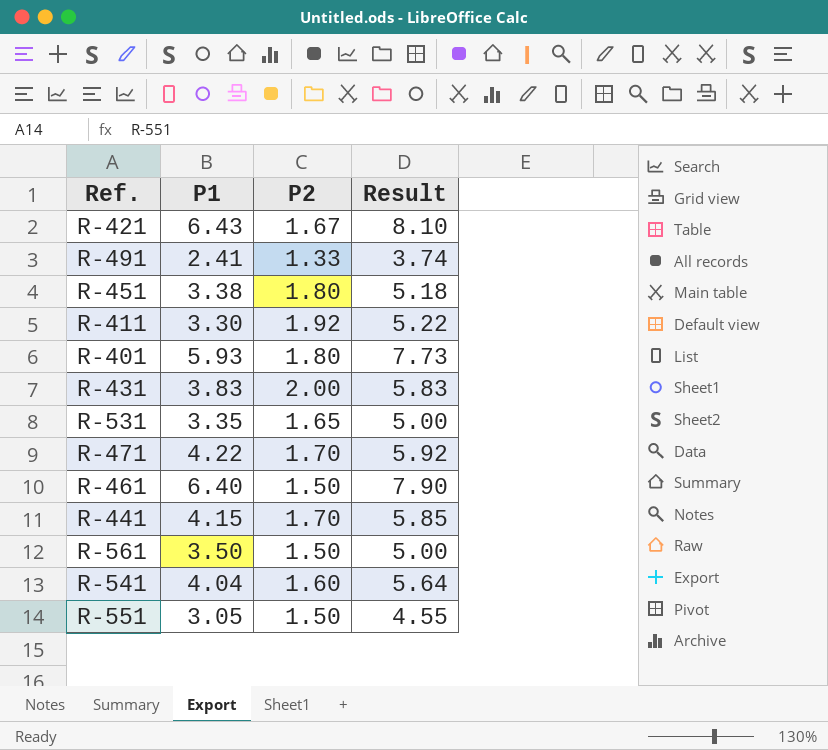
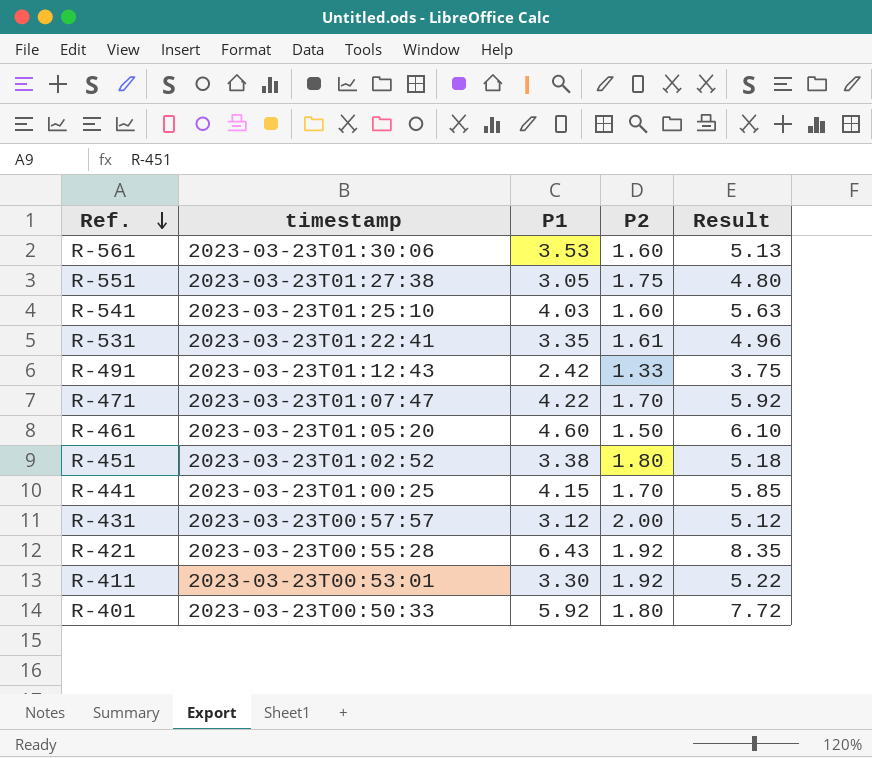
row order: none -> Ref. descending
column timestamp | position: none -> 2
R-561 | P1: 3.50 -> 3.53
R-561 | P2: 1.50 -> 1.60
R-561 | Result: 5.00 -> 5.13
R-551 | P2: 1.50 -> 1.75
R-551 | Result: 4.55 -> 4.80
R-541 | P1: 4.04 -> 4.03
R-541 | Result: 5.64 -> 5.63
R-531 | P2: 1.65 -> 1.61
R-531 | Result: 5.00 -> 4.96
R-491 | P1: 2.41 -> 2.42
R-491 | Result: 3.74 -> 3.75
R-461 | P1: 6.40 -> 4.60
R-461 | Result: 7.90 -> 6.10
R-431 | P1: 3.83 -> 3.12
R-431 | Result: 5.83 -> 5.12
R-421 | P2: 1.67 -> 1.92
R-421 | Result: 8.10 -> 8.35
R-401 | P1: 5.93 -> 5.92
R-401 | Result: 7.73 -> 7.72

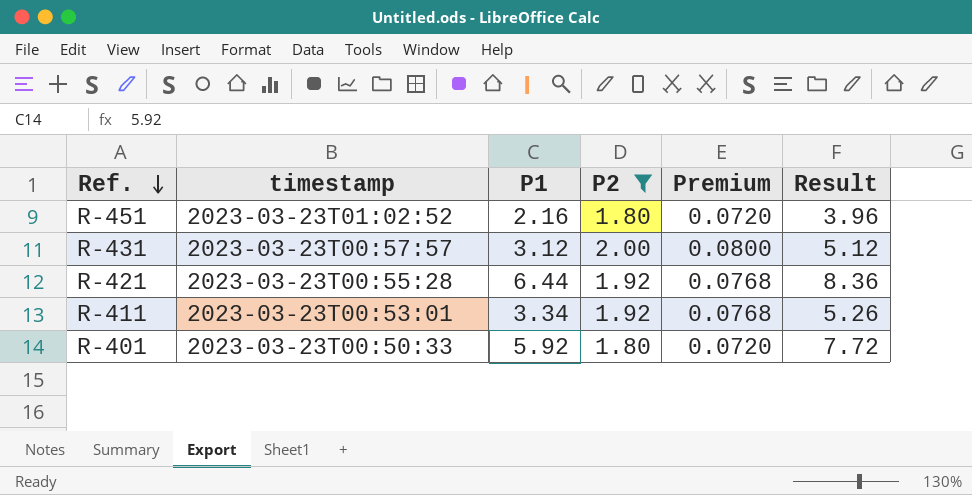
filter: none -> P2 >= 1.80
column Premium | formula: none -> [P2] * 0.04
R-451 | P1: 3.38 -> 2.16
R-451 | Result: 5.18 -> 3.96
R-421 | P1: 6.43 -> 6.44
R-421 | Result: 8.35 -> 8.36
R-411 | P1: 3.30 -> 3.34
R-411 | Result: 5.22 -> 5.26

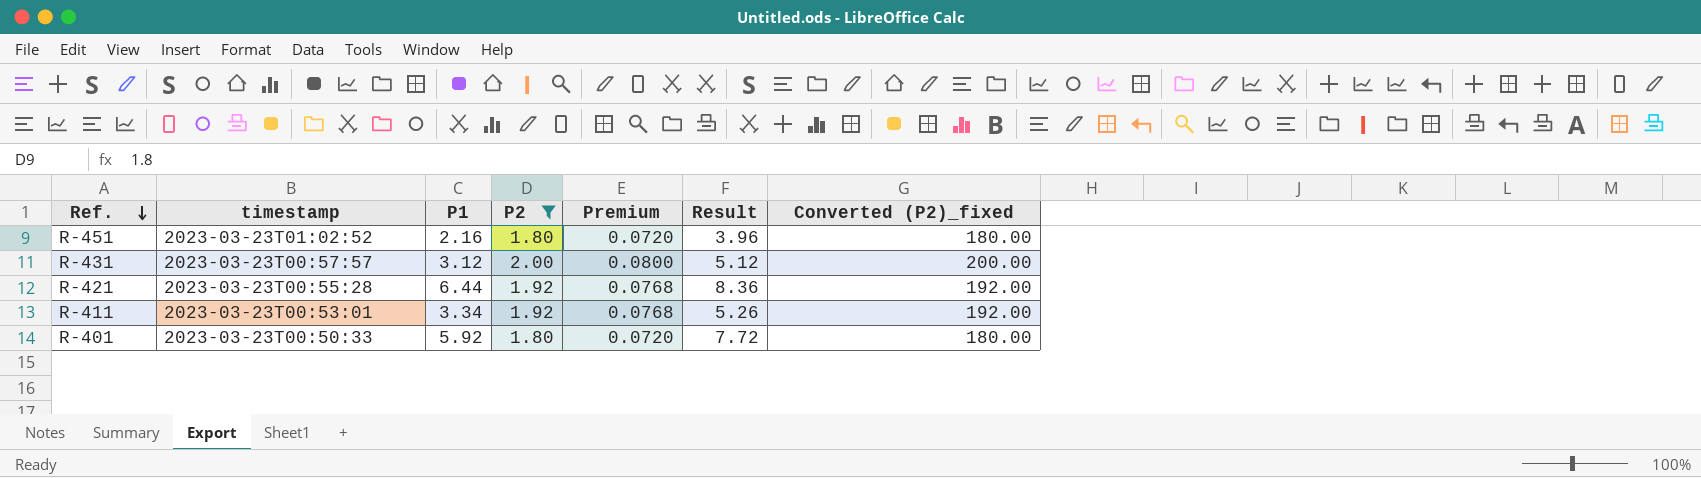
column Converted (P2)_fixed | formula: none -> [P2] * 100

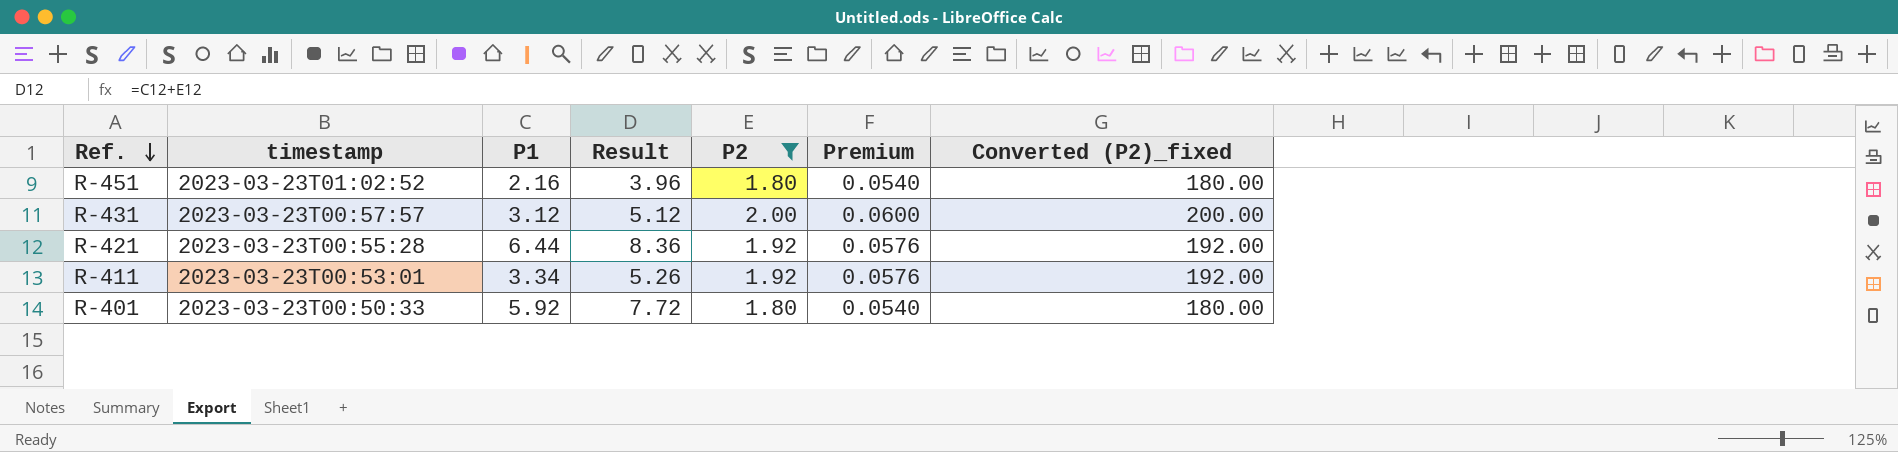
column Result | position: 6 -> 4
column Premium | formula: [P2] * 0.04 -> [P2] * 0.03

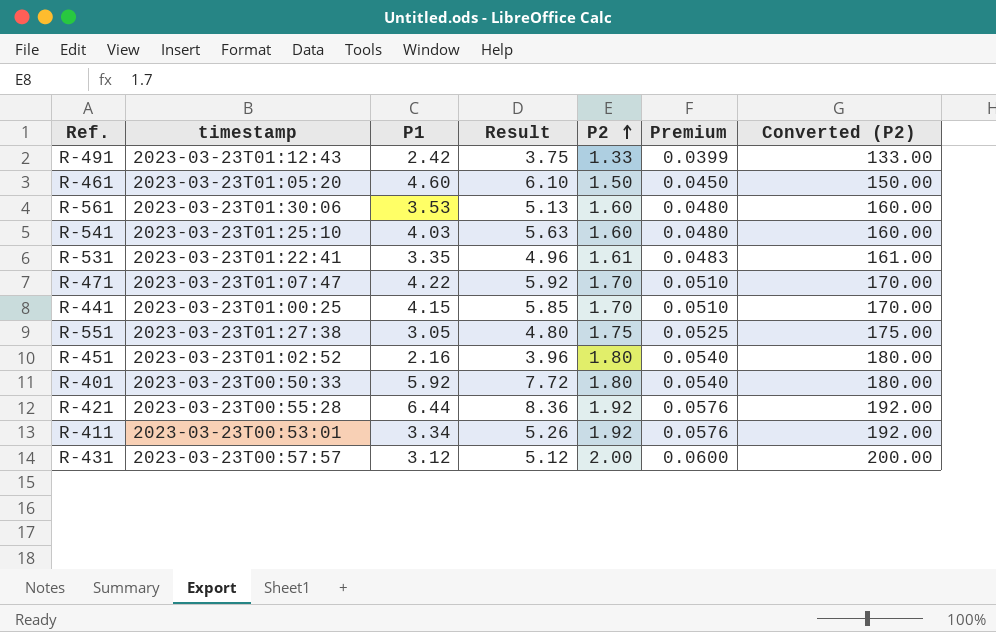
filter: P2 >= 1.80 -> none
row order: Ref. descending -> P2 ascending
column name: Converted (P2)_fixed -> Converted (P2)

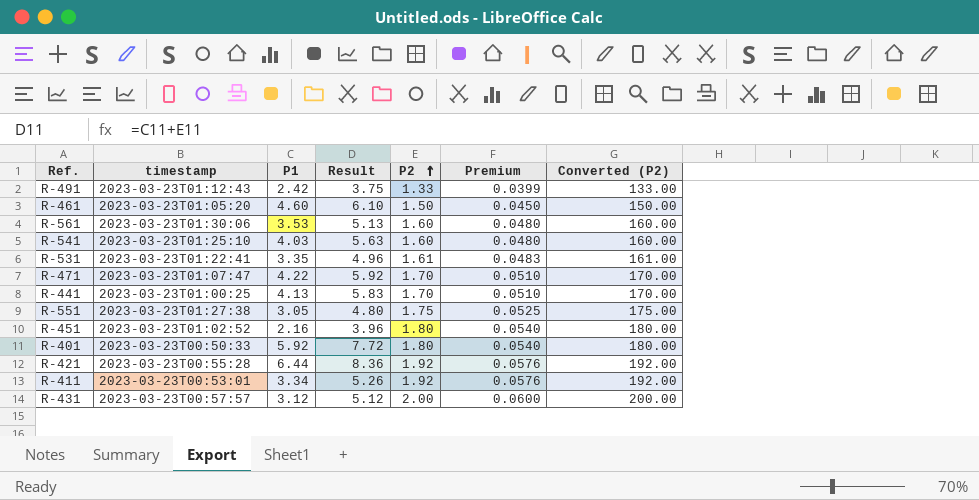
R-441 | P1: 4.15 -> 4.13
R-441 | Result: 5.85 -> 5.83

